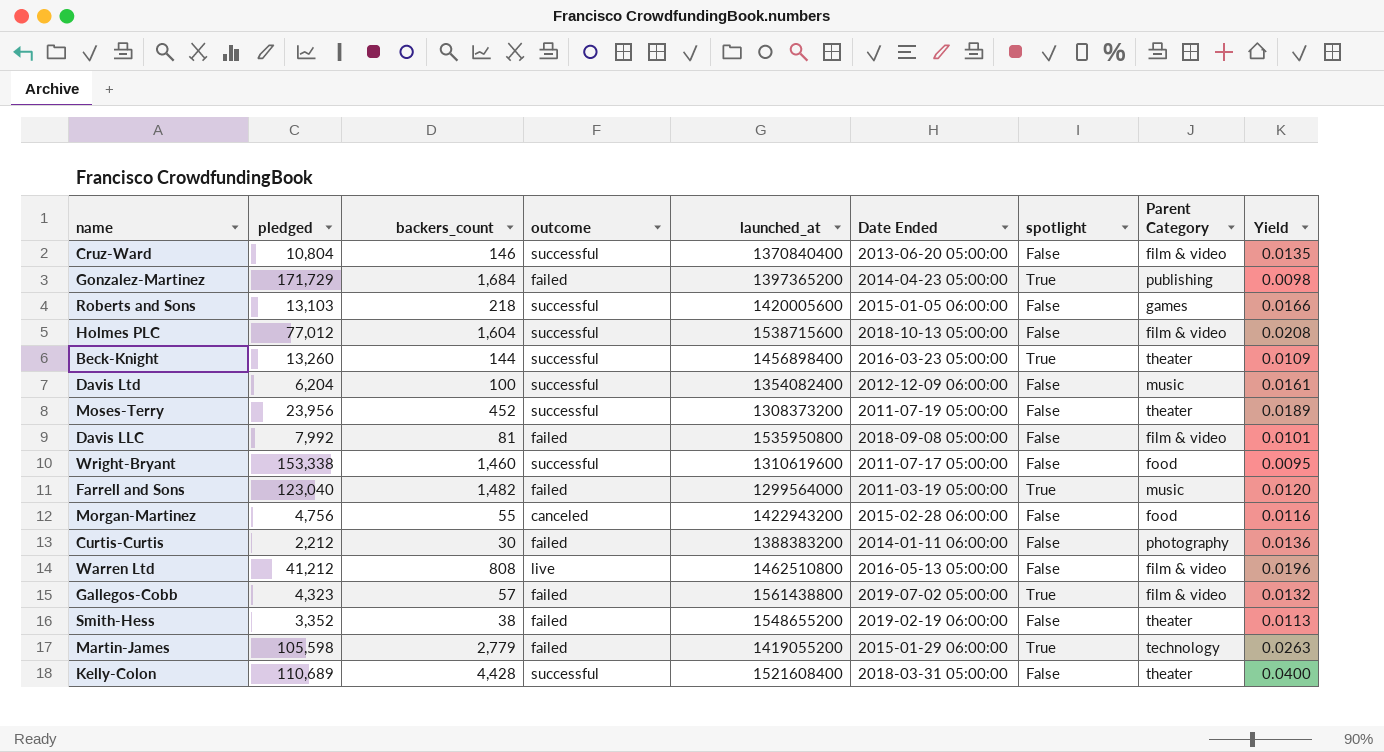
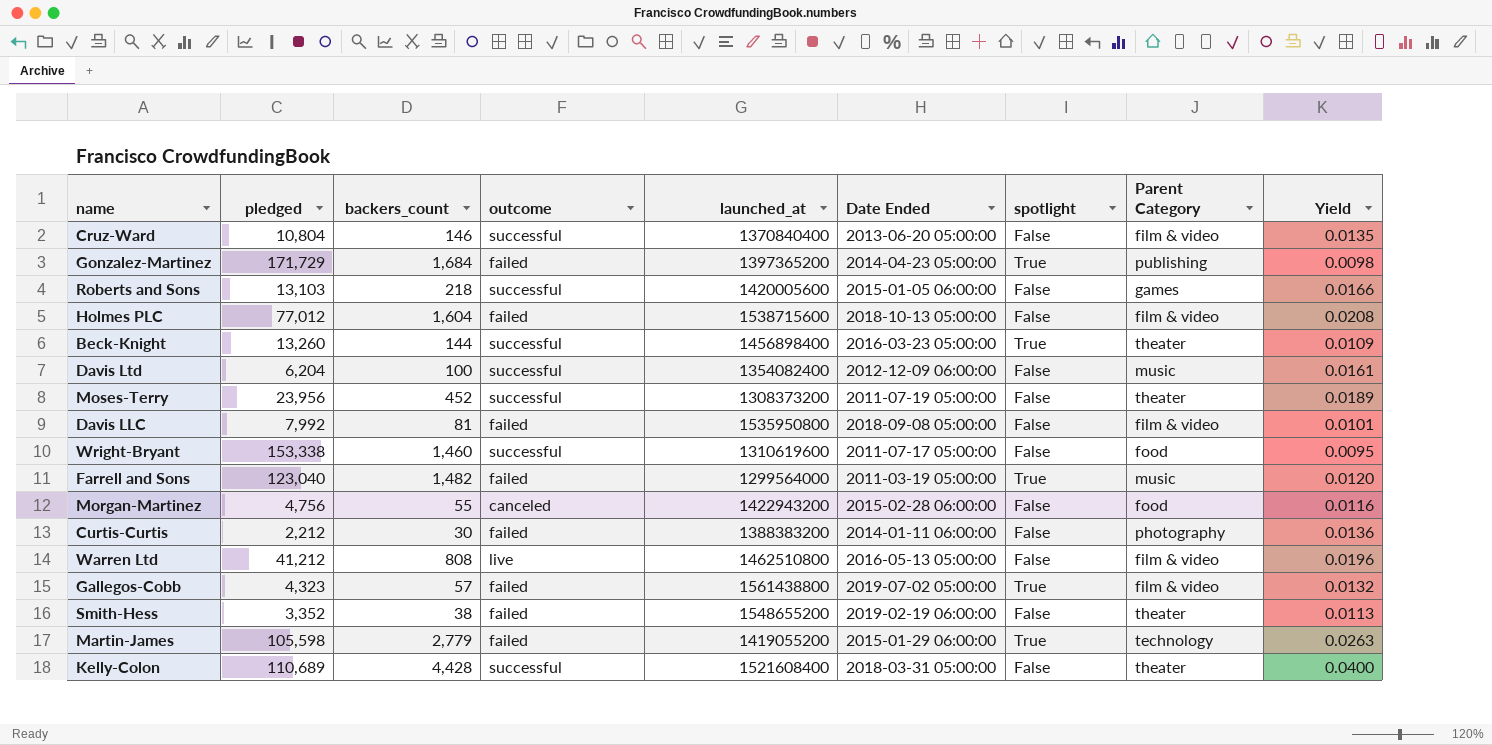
Holmes PLC | outcome: successful -> failed

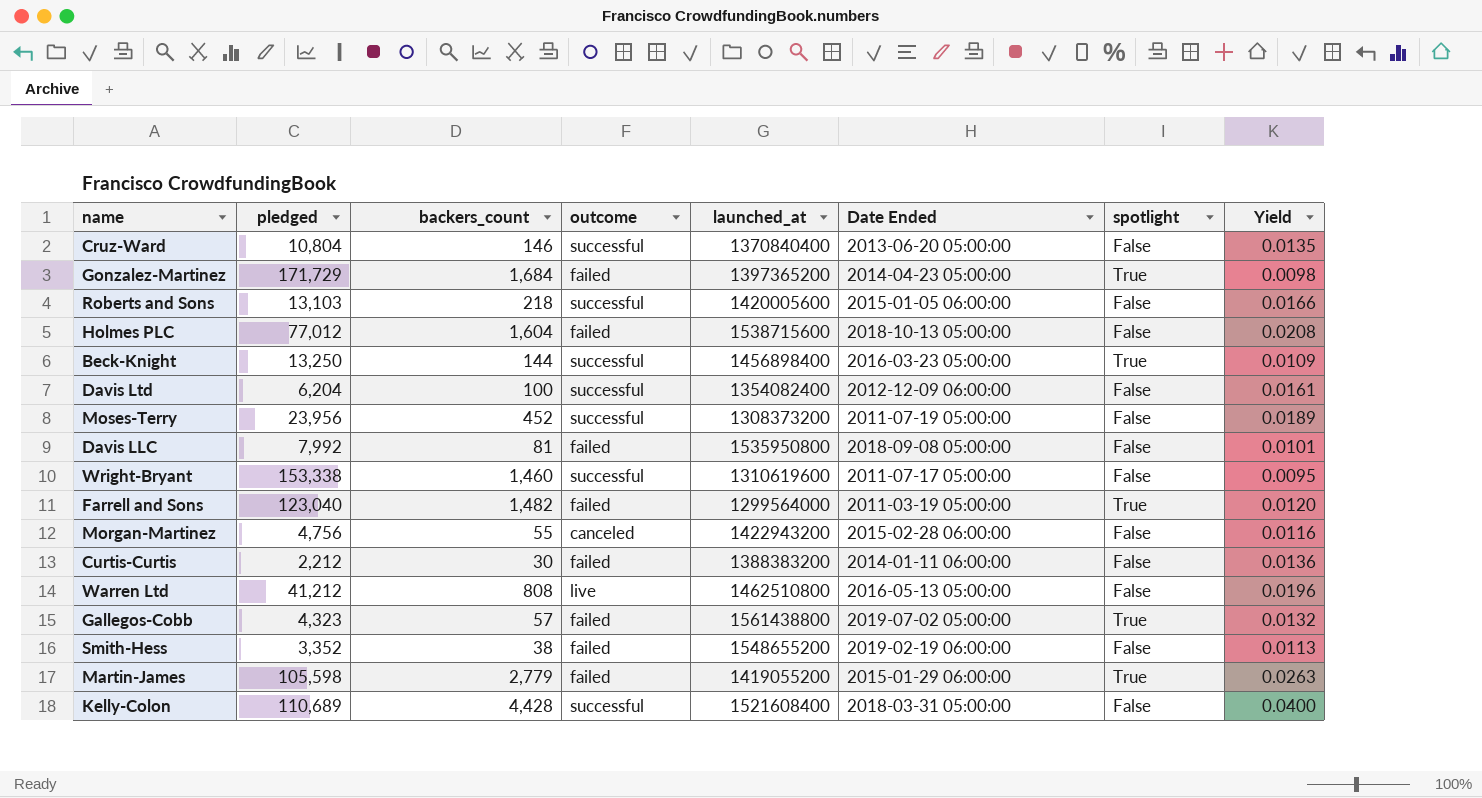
column Parent Category | position: 8 -> none
Beck-Knight | pledged: 13,260 -> 13,250

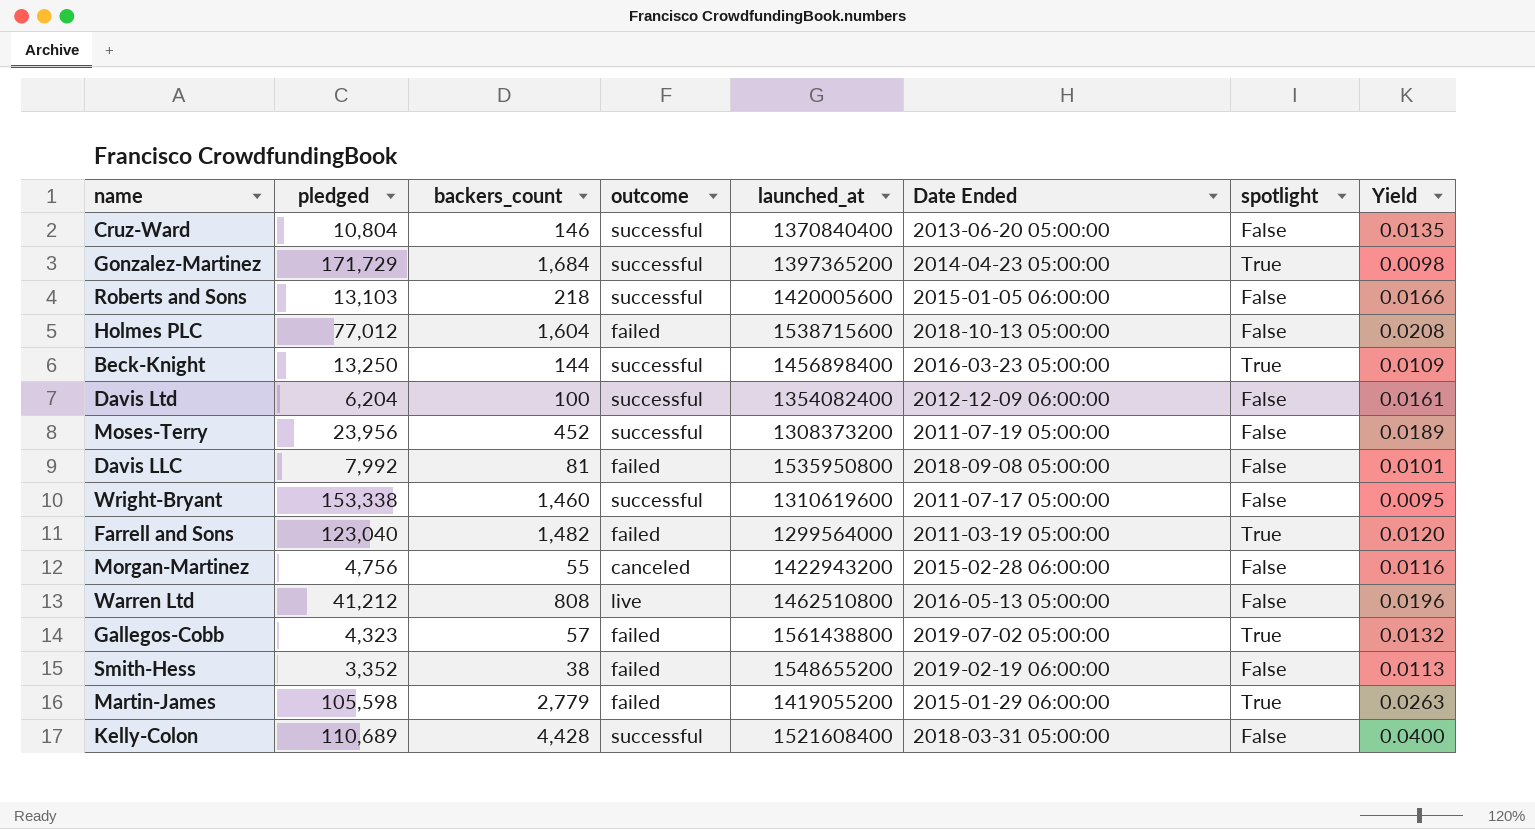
row Curtis-Curtis: 2,212 | 30 | failed | 1388383200 | 2014-01-11 06:00:00 | False | 0.0136 -> none
Gonzalez-Martinez | outcome: failed -> successful

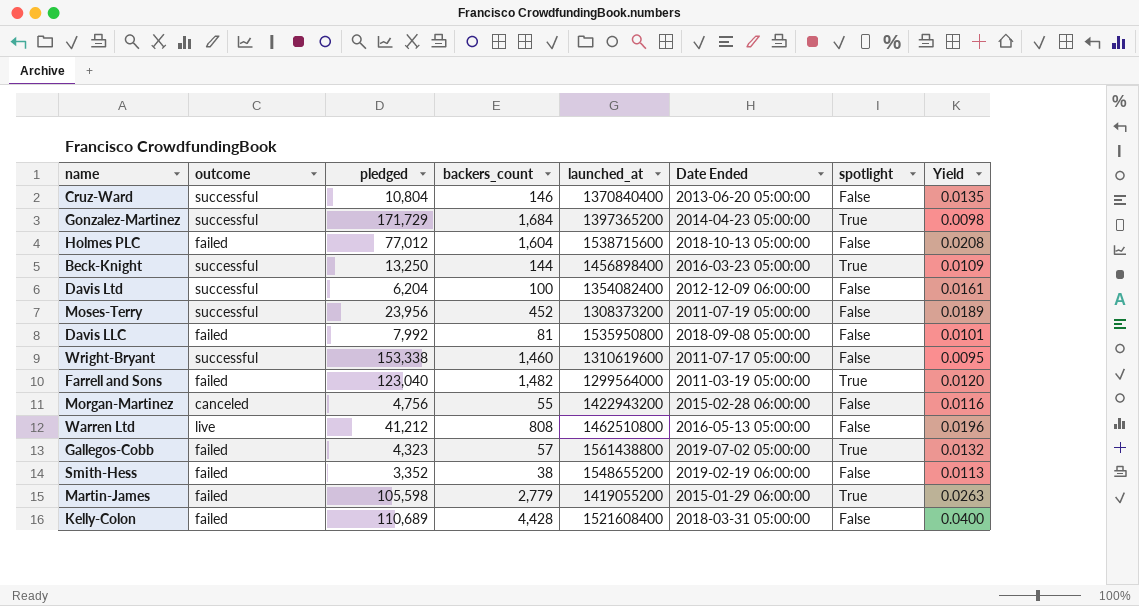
column outcome | position: 4 -> 2
row Roberts and Sons: 13,103 | 218 | successful | 1420005600 | 2015-01-05 06:00:00 | False | 0.0166 -> none
Kelly-Colon | outcome: successful -> failed

